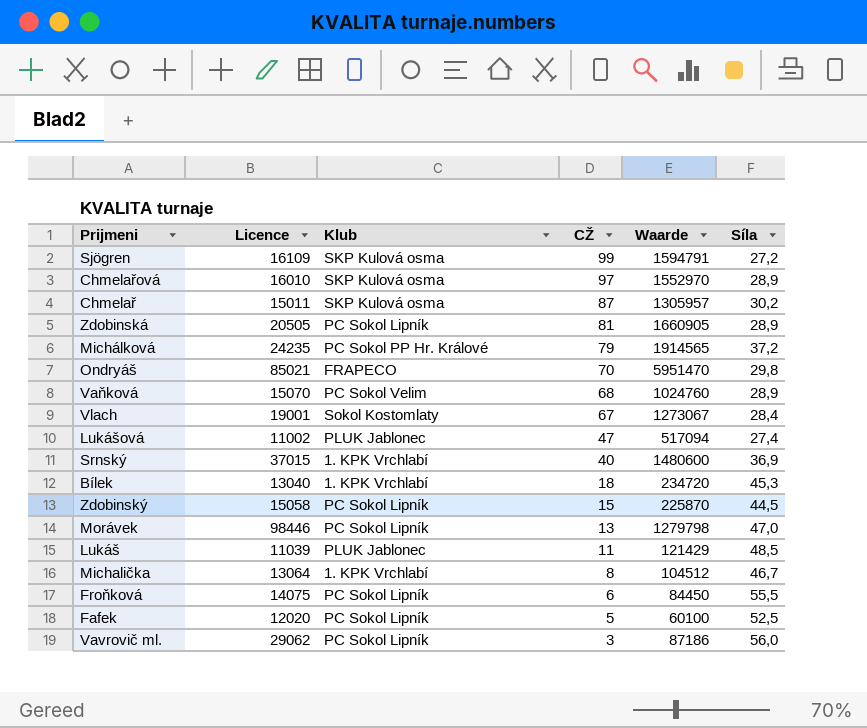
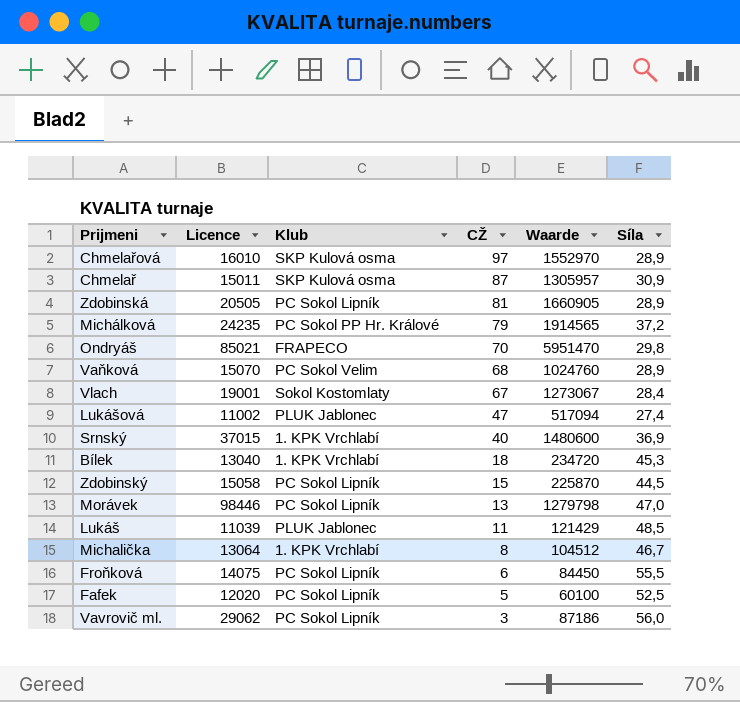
row Sjögren: 16109 | SKP Kulová osma | 99 | 1594791 | 27,2 -> none
Chmelař | Síla: 30,2 -> 30,9

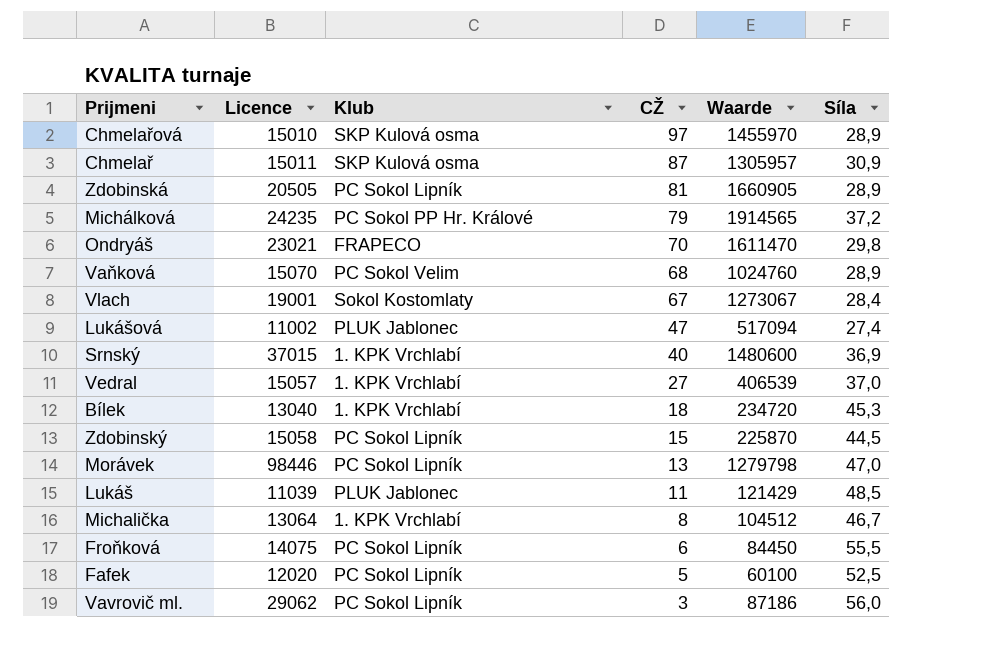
Chmelařová | Licence: 16010 -> 15010
Chmelařová | Waarde: 1552970 -> 1455970
Ondryáš | Licence: 85021 -> 23021
Ondryáš | Waarde: 5951470 -> 1611470
row Vedral: none -> 15057 | 1. KPK Vrchlabí | 27 | 406539 | 37,0

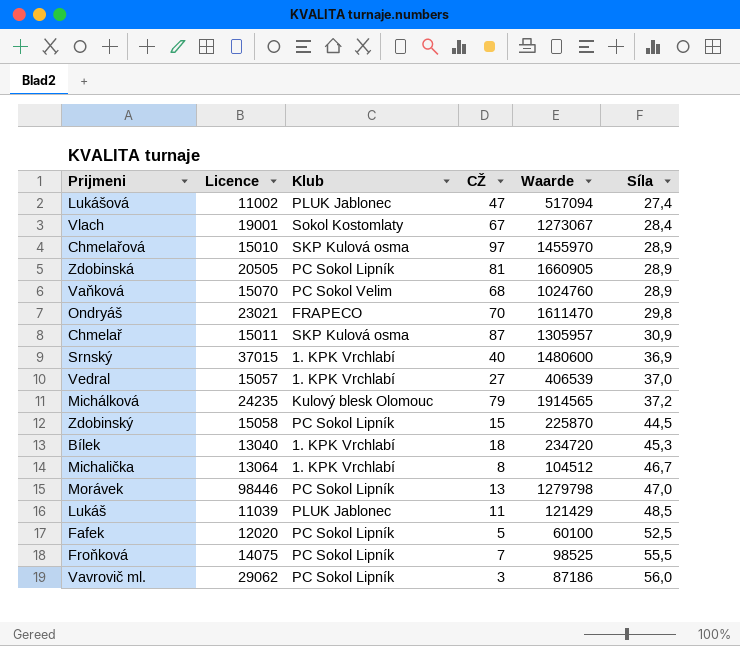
row order: CŽ descending -> Síla ascending
Michálková | Klub: PC Sokol PP Hr. Králové -> Kulový blesk Olomouc
Froňková | CŽ: 6 -> 7
Froňková | Waarde: 84450 -> 98525

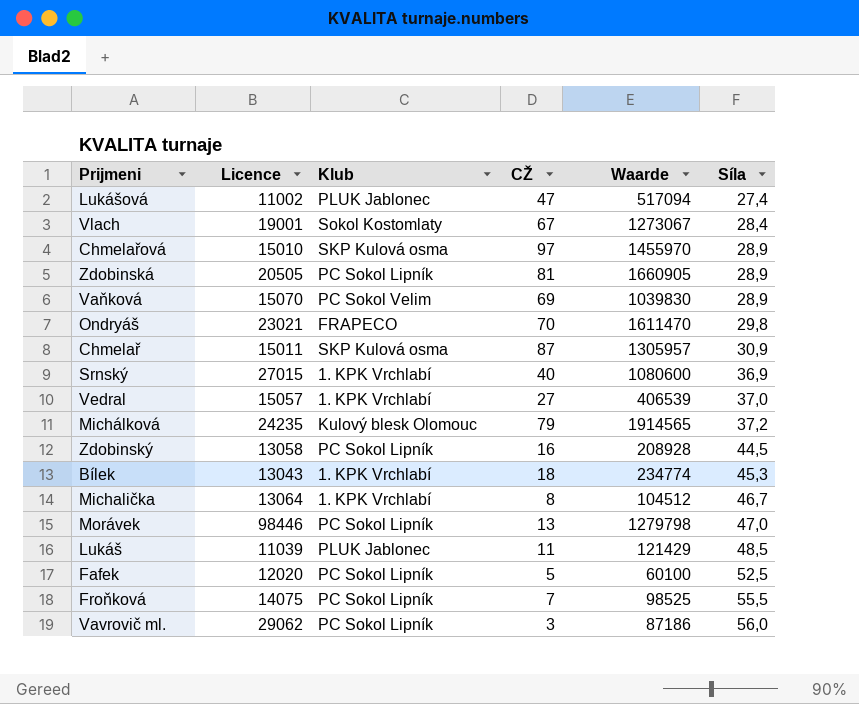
Vaňková | CŽ: 68 -> 69
Vaňková | Waarde: 1024760 -> 1039830
Srnský | Licence: 37015 -> 27015
Srnský | Waarde: 1480600 -> 1080600
Zdobinský | Licence: 15058 -> 13058
Zdobinský | CŽ: 15 -> 16
Zdobinský | Waarde: 225870 -> 208928
Bílek | Licence: 13040 -> 13043
Bílek | Waarde: 234720 -> 234774

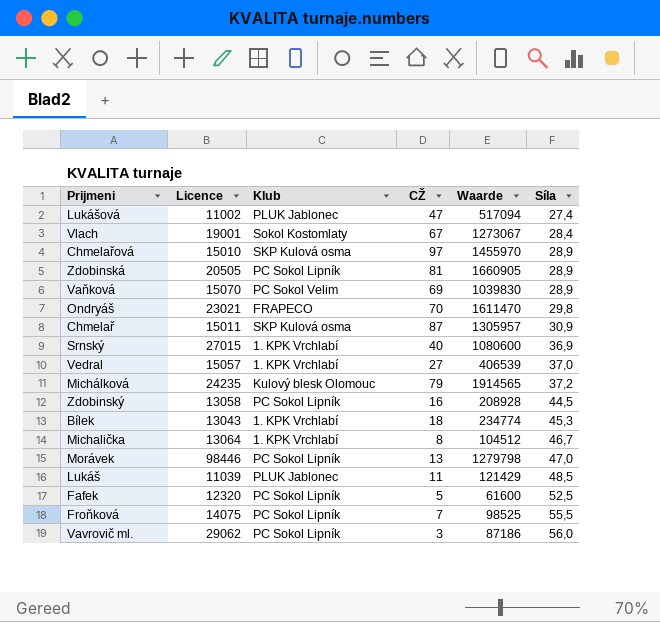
Fafek | Licence: 12020 -> 12320
Fafek | Waarde: 60100 -> 61600

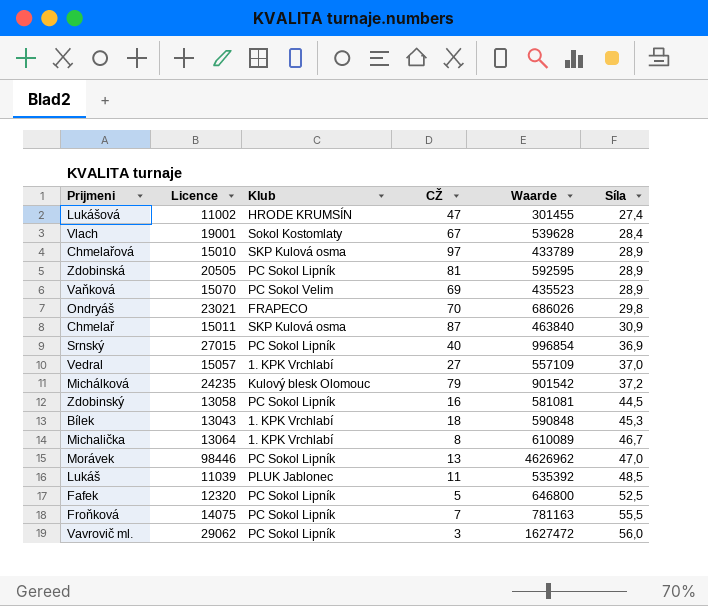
column Waarde | formula: [Licence] * [CŽ] -> [Licence] * [Síla]
Lukášová | Klub: PLUK Jablonec -> HRODE KRUMSÍN
Srnský | Klub: 1. KPK Vrchlabí -> PC Sokol Lipník

